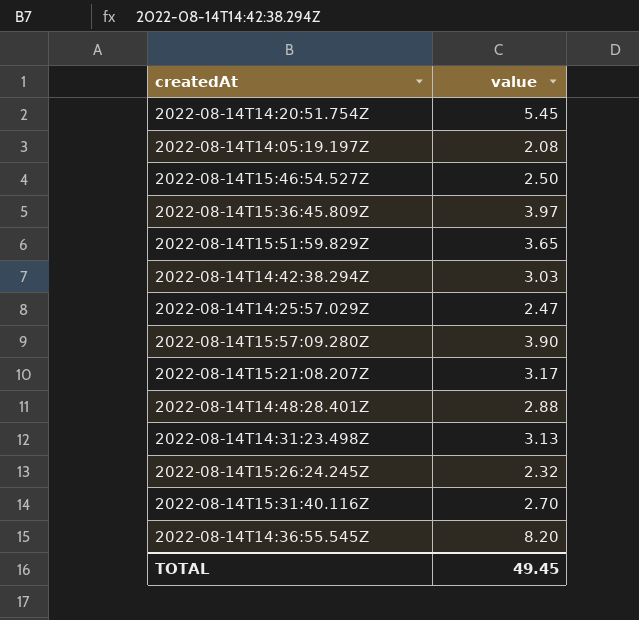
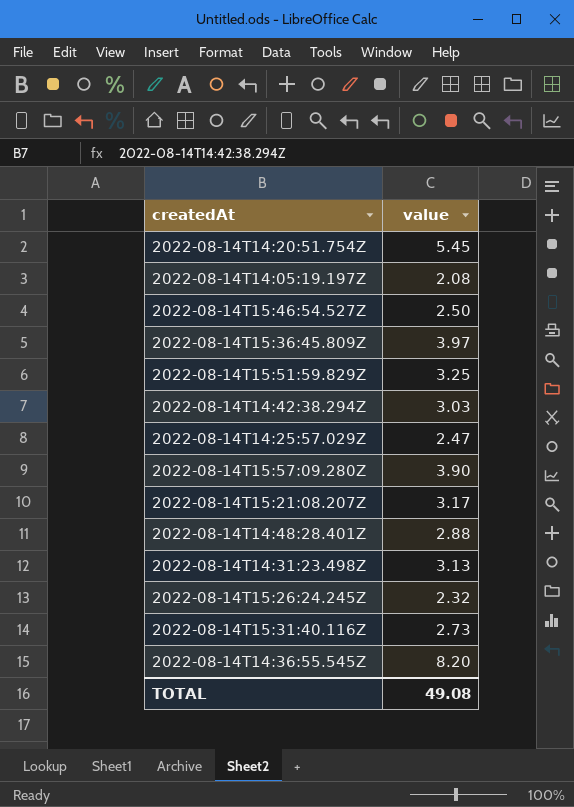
2022-08-14T15:51:59.829Z | value: 3.65 -> 3.25
2022-08-14T15:31:40.116Z | value: 2.70 -> 2.73
TOTAL | value: 49.45 -> 49.08

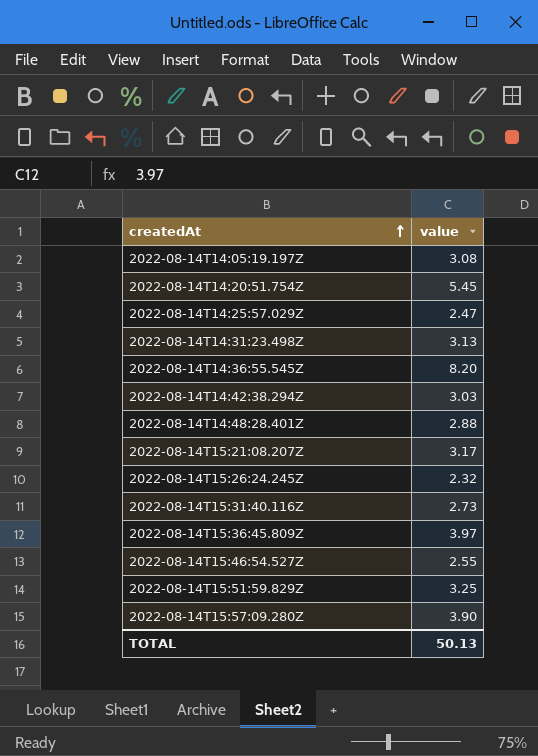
row order: none -> createdAt ascending
2022-08-14T14:05:19.197Z | value: 2.08 -> 3.08
2022-08-14T15:46:54.527Z | value: 2.50 -> 2.55
TOTAL | value: 49.08 -> 50.13

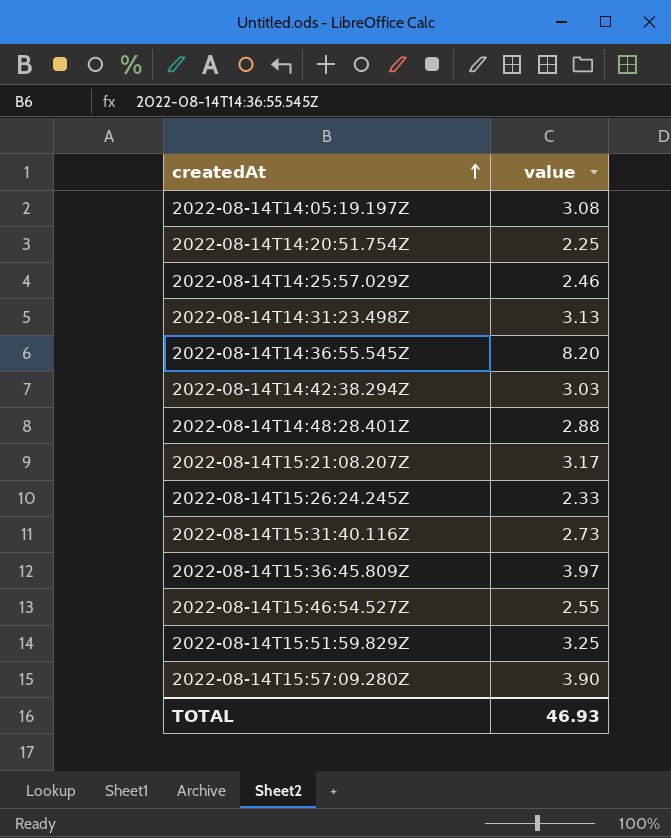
2022-08-14T14:20:51.754Z | value: 5.45 -> 2.25
2022-08-14T14:25:57.029Z | value: 2.47 -> 2.46
2022-08-14T15:26:24.245Z | value: 2.32 -> 2.33
TOTAL | value: 50.13 -> 46.93

